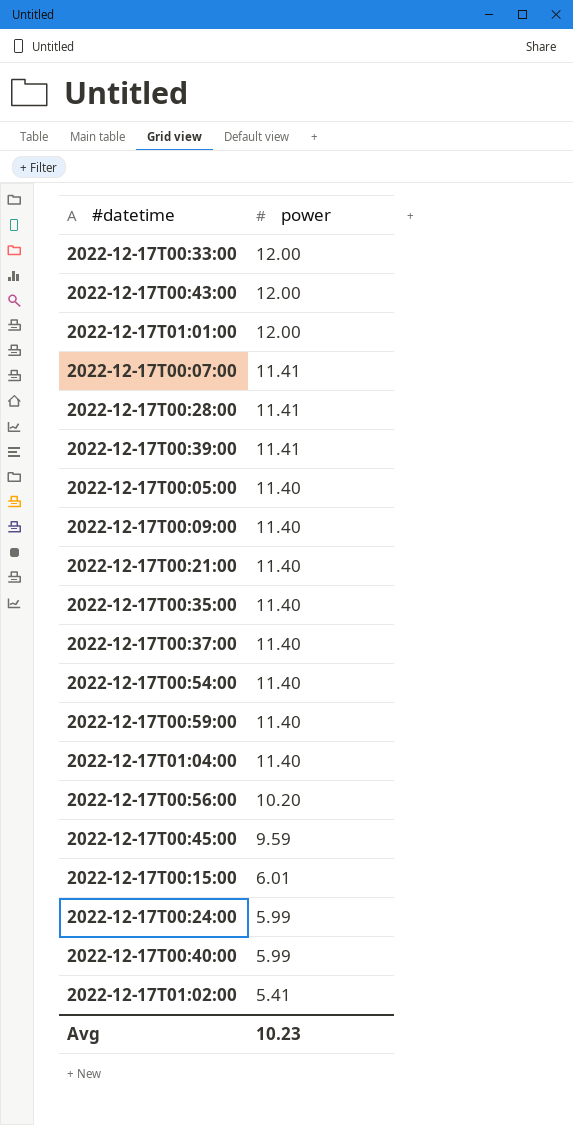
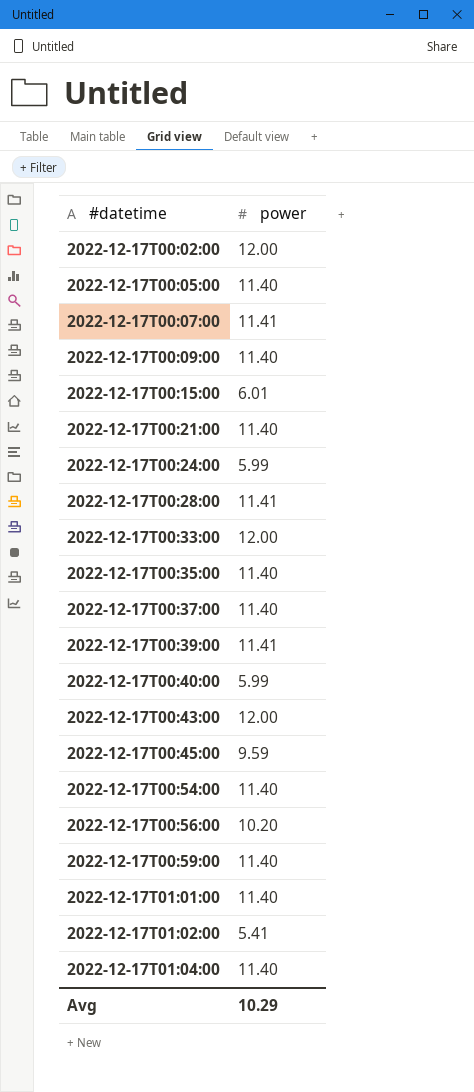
row order: power descending -> #datetime ascending
row 2022-12-17T00:02:00: none -> 12.00
2022-12-17T01:01:00 | power: 12.00 -> 11.40
Avg | power: 10.23 -> 10.29

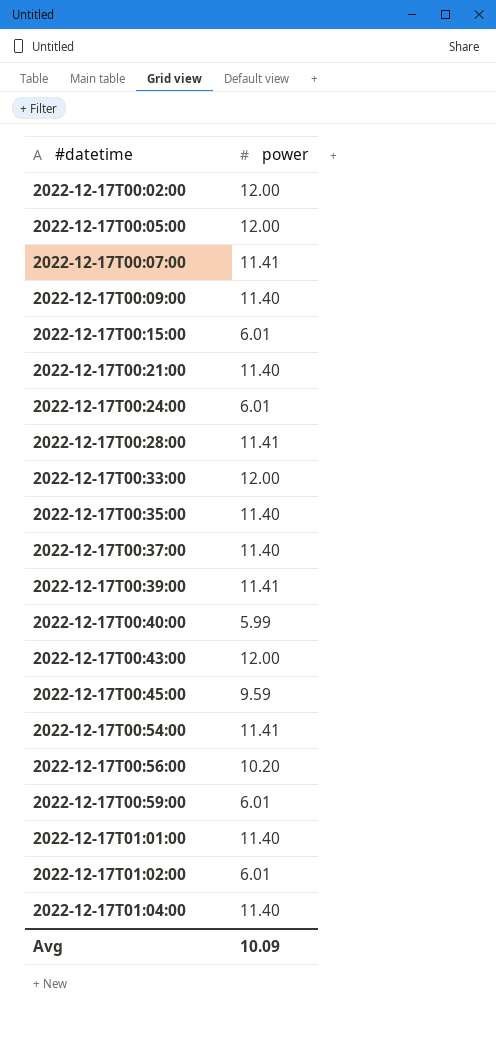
2022-12-17T00:05:00 | power: 11.40 -> 12.00
2022-12-17T00:24:00 | power: 5.99 -> 6.01
2022-12-17T00:54:00 | power: 11.40 -> 11.41
2022-12-17T00:59:00 | power: 11.40 -> 6.01
2022-12-17T01:02:00 | power: 5.41 -> 6.01
Avg | power: 10.29 -> 10.09

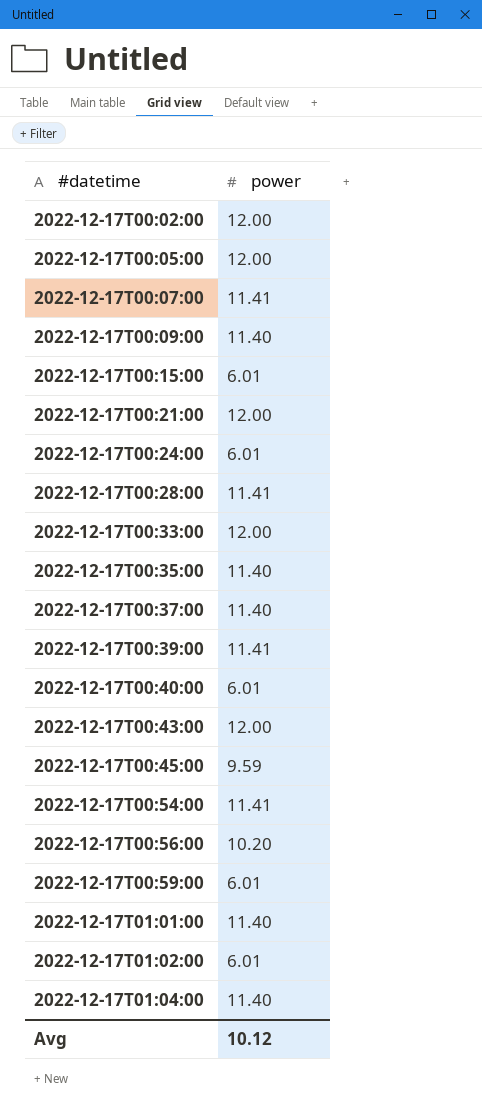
2022-12-17T00:21:00 | power: 11.40 -> 12.00
2022-12-17T00:40:00 | power: 5.99 -> 6.01
Avg | power: 10.09 -> 10.12

